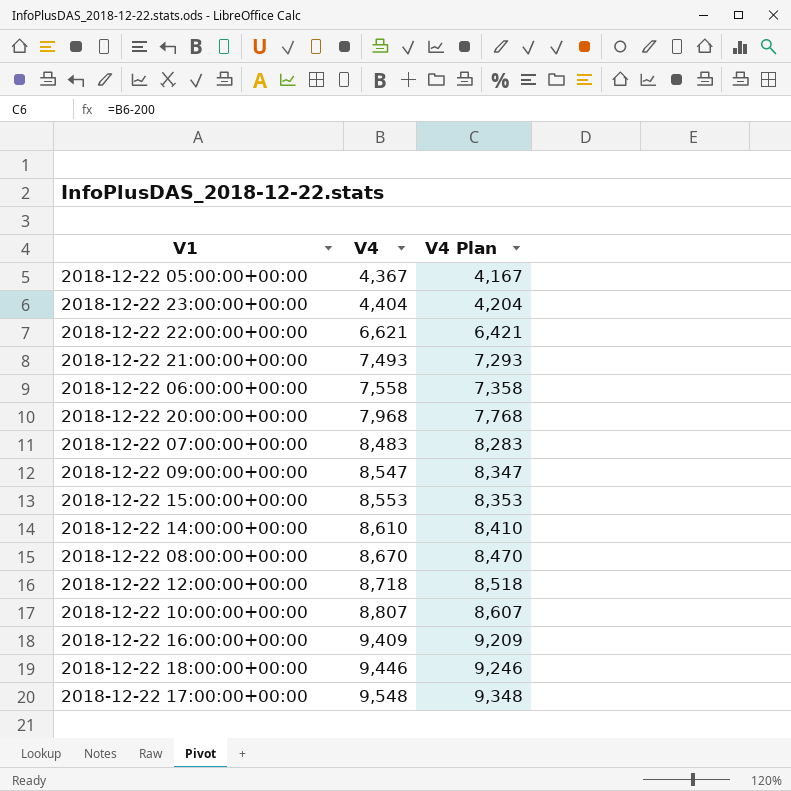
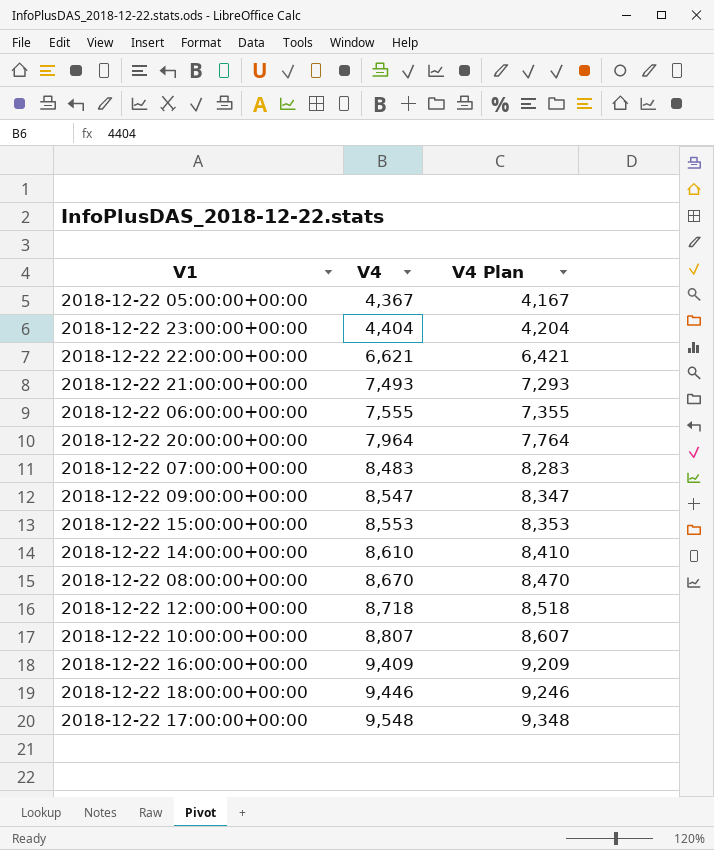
2018-12-22 06:00:00+00:00 | V4: 7,558 -> 7,555
2018-12-22 06:00:00+00:00 | V4 Plan: 7,358 -> 7,355
2018-12-22 20:00:00+00:00 | V4: 7,968 -> 7,964
2018-12-22 20:00:00+00:00 | V4 Plan: 7,768 -> 7,764

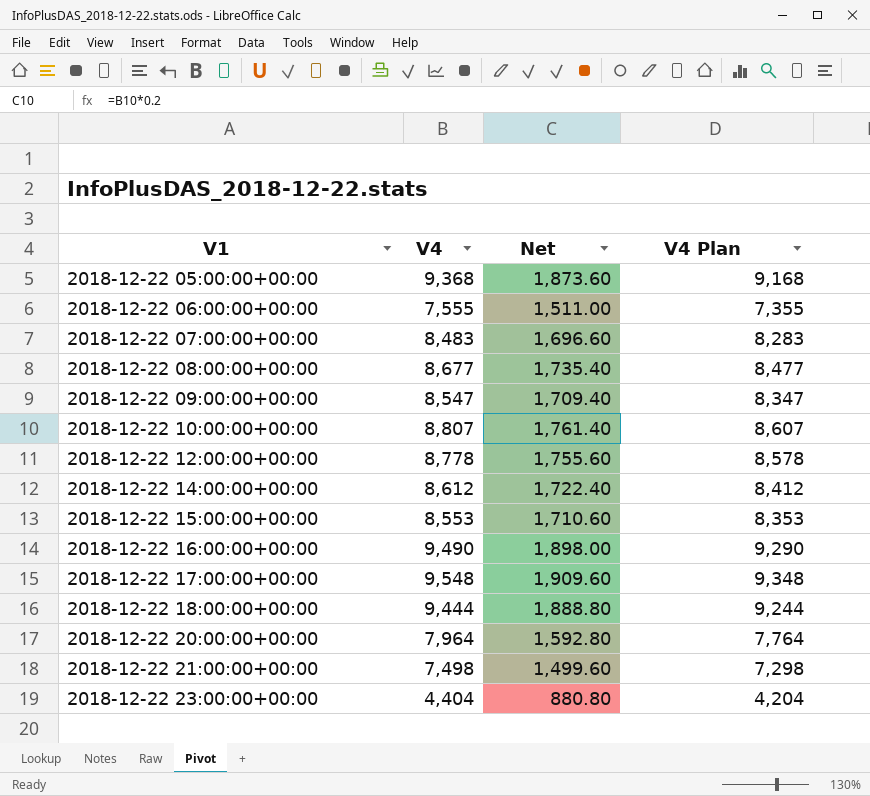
row order: V4 ascending -> V1 ascending
column Net | formula: none -> [V4] * 0.2
row 2018-12-22 22:00:00+00:00: 6,621 | 6,421 -> none
2018-12-22 05:00:00+00:00 | V4: 4,367 -> 9,368
2018-12-22 05:00:00+00:00 | V4 Plan: 4,167 -> 9,168
2018-12-22 08:00:00+00:00 | V4: 8,670 -> 8,677
2018-12-22 08:00:00+00:00 | V4 Plan: 8,470 -> 8,477
2018-12-22 12:00:00+00:00 | V4: 8,718 -> 8,778
2018-12-22 12:00:00+00:00 | V4 Plan: 8,518 -> 8,578
2018-12-22 14:00:00+00:00 | V4: 8,610 -> 8,612
2018-12-22 14:00:00+00:00 | V4 Plan: 8,410 -> 8,412
2018-12-22 16:00:00+00:00 | V4: 9,409 -> 9,490
2018-12-22 16:00:00+00:00 | V4 Plan: 9,209 -> 9,290
2018-12-22 18:00:00+00:00 | V4: 9,446 -> 9,444
2018-12-22 18:00:00+00:00 | V4 Plan: 9,246 -> 9,244
2018-12-22 21:00:00+00:00 | V4: 7,493 -> 7,498
2018-12-22 21:00:00+00:00 | V4 Plan: 7,293 -> 7,298

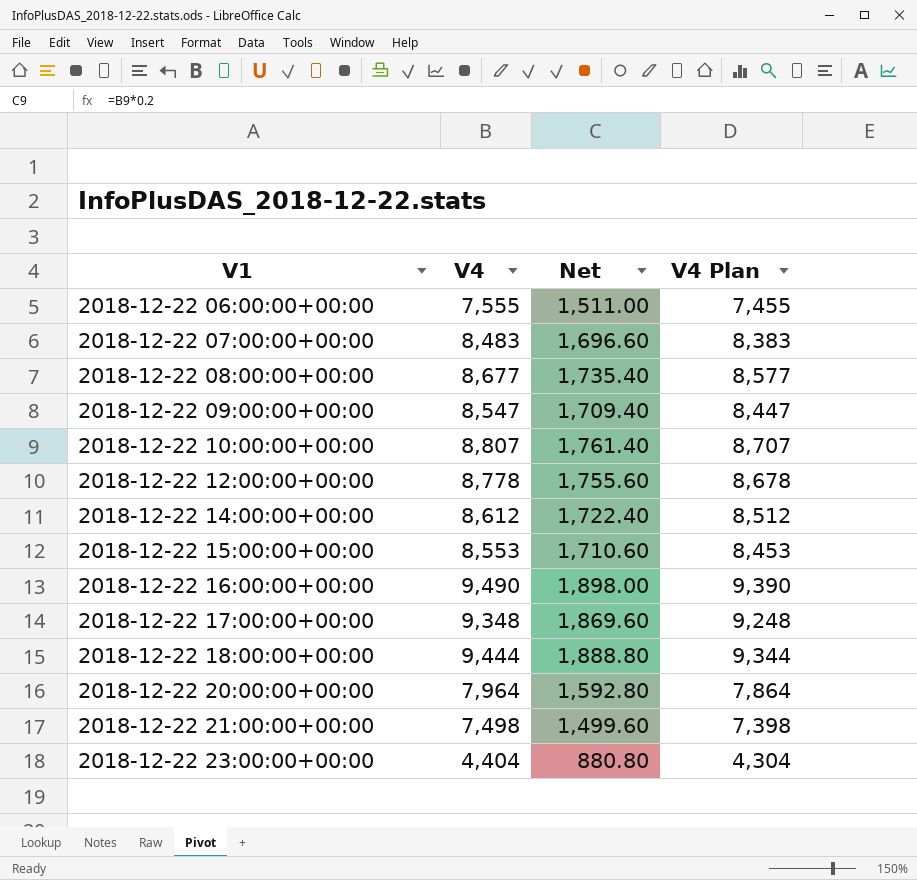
column V4 Plan | formula: [V4] - 200 -> [V4] - 100
row 2018-12-22 05:00:00+00:00: 9,368 | 1,873.60 | 9,168 -> none
2018-12-22 17:00:00+00:00 | V4: 9,548 -> 9,348
2018-12-22 17:00:00+00:00 | Net: 1,909.60 -> 1,869.60

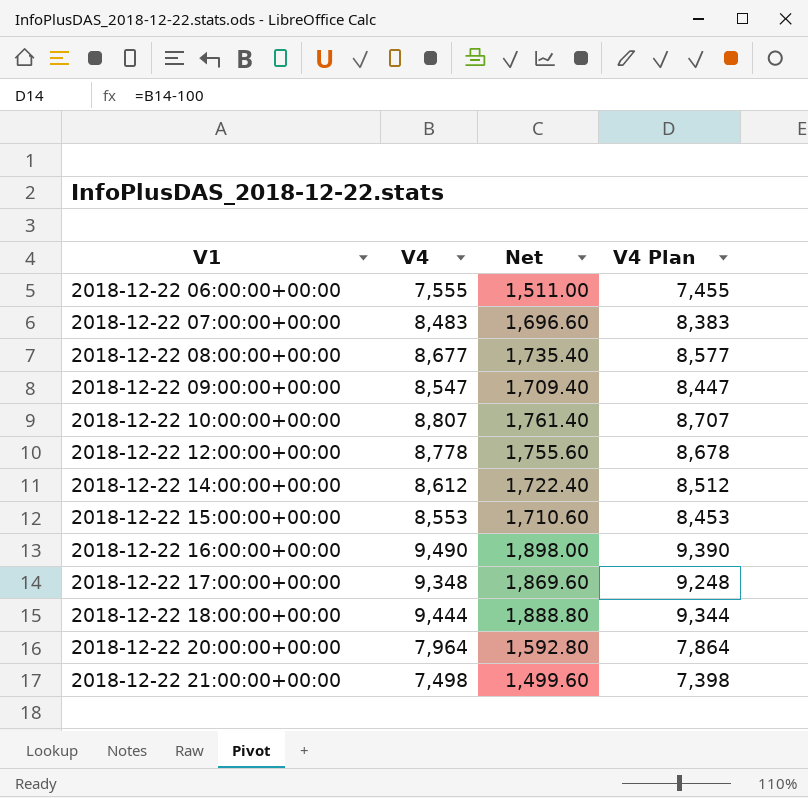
row 2018-12-22 23:00:00+00:00: 4,404 | 880.80 | 4,304 -> none

